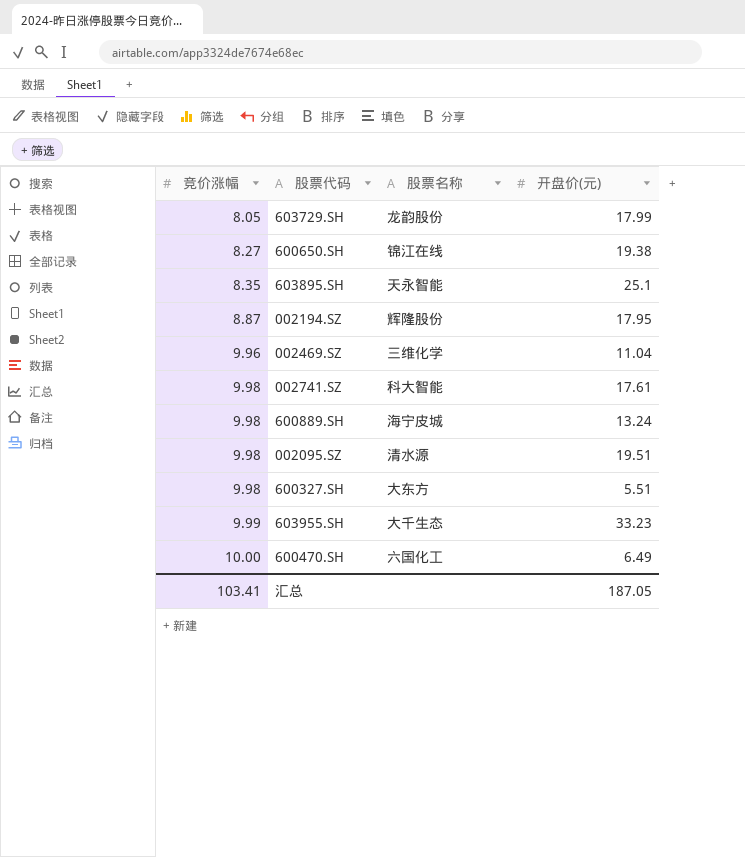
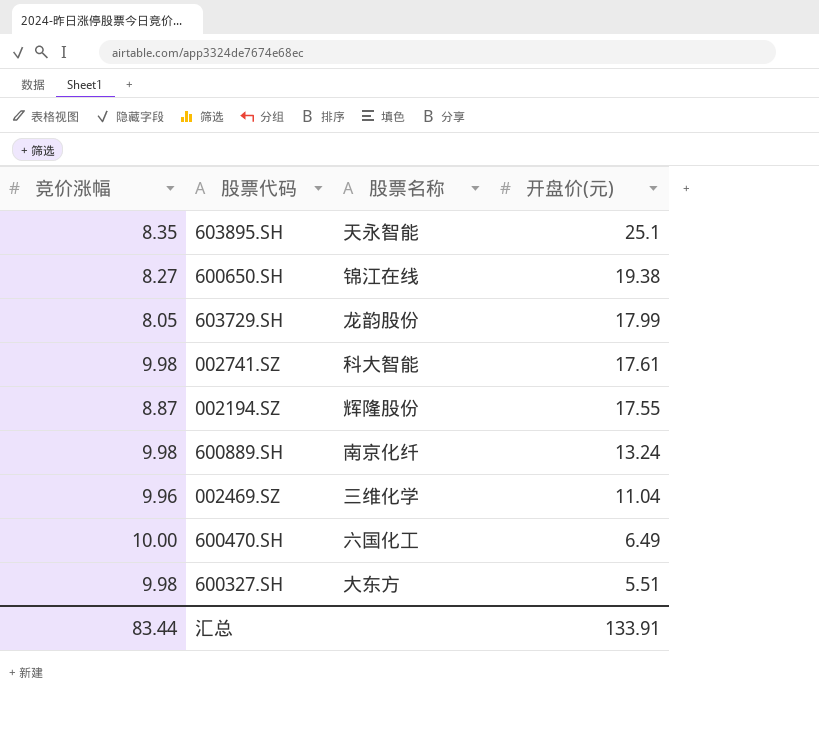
row order: 竞价涨幅 ascending -> 开盘价(元) descending
row 002095.SZ: 9.98 | 清水源 | 19.51 -> none
row 603955.SH: 9.99 | 大千生态 | 33.23 -> none
002194.SZ | 开盘价(元): 17.95 -> 17.55
600889.SH | 股票名称: 海宁皮城 -> 南京化纤
汇总 | 竞价涨幅: 103.41 -> 83.44
汇总 | 开盘价(元): 187.05 -> 133.91

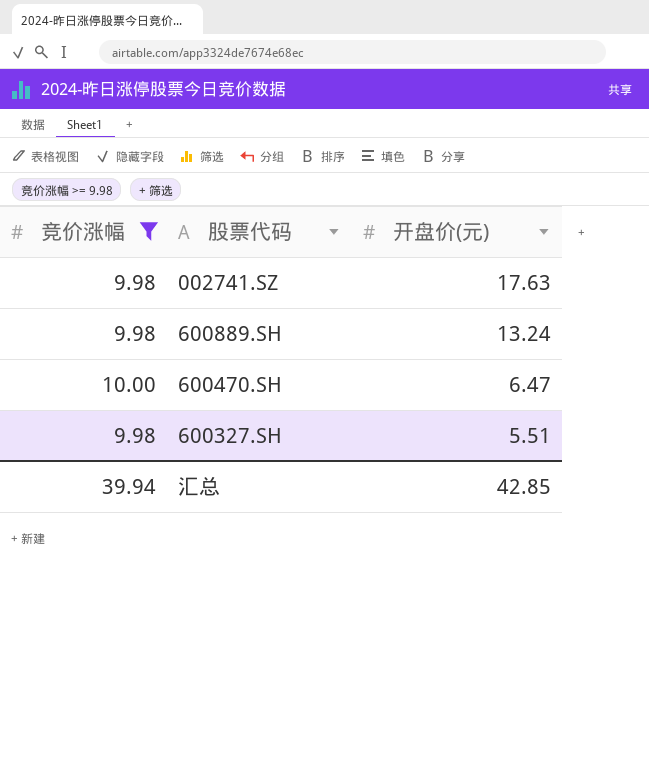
filter: none -> 竞价涨幅 >= 9.98
column 股票名称 | position: 3 -> none
002741.SZ | 开盘价(元): 17.61 -> 17.63
600470.SH | 开盘价(元): 6.49 -> 6.47
汇总 | 竞价涨幅: 83.44 -> 39.94
汇总 | 开盘价(元): 133.91 -> 42.85

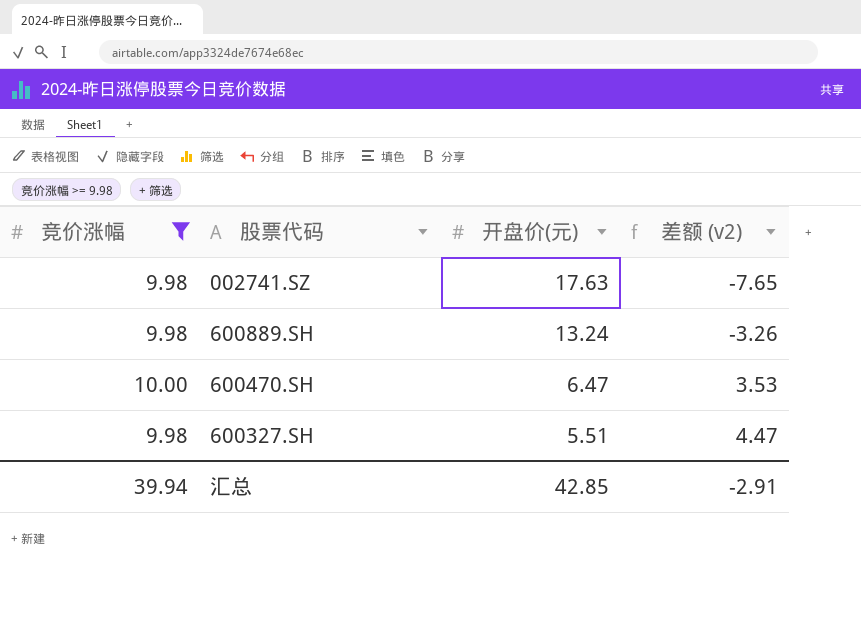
column 差额 (v2) | formula: none -> [竞价涨幅] - [开盘价(元)]

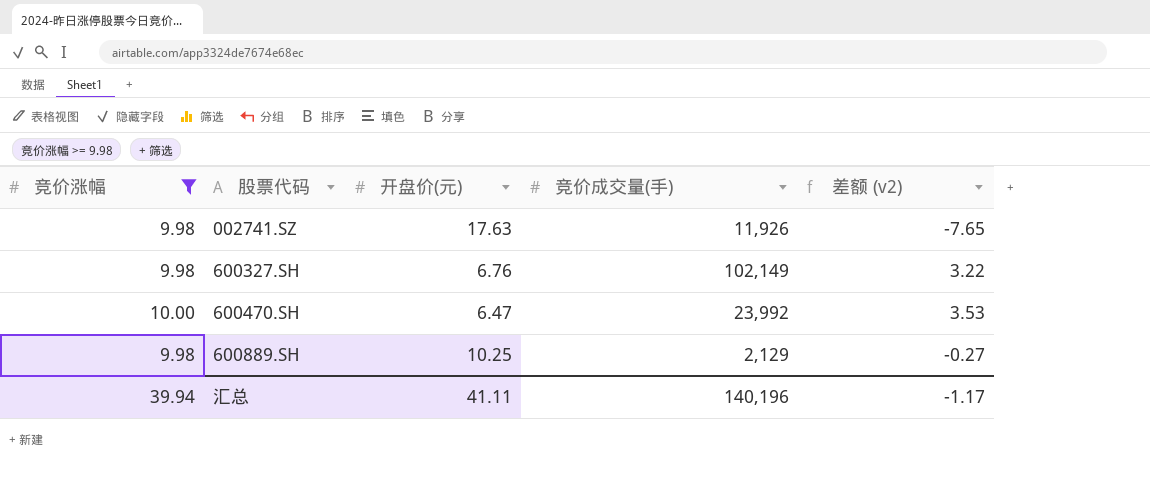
row order: 开盘价(元) descending -> 股票代码 ascending
column 竞价成交量(手) | position: none -> 4
600327.SH | 开盘价(元): 5.51 -> 6.76
600327.SH | 差额 (v2): 4.47 -> 3.22
600889.SH | 开盘价(元): 13.24 -> 10.25
600889.SH | 差额 (v2): -3.26 -> -0.27
汇总 | 开盘价(元): 42.85 -> 41.11
汇总 | 差额 (v2): -2.91 -> -1.17

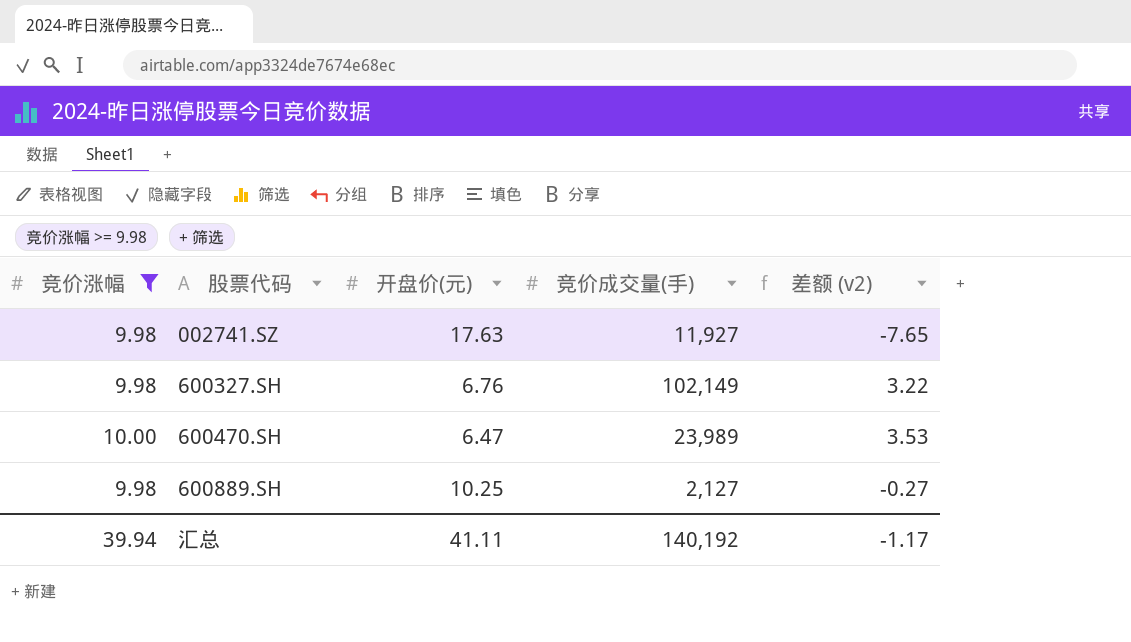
002741.SZ | 竞价成交量(手): 11,926 -> 11,927
600470.SH | 竞价成交量(手): 23,992 -> 23,989
600889.SH | 竞价成交量(手): 2,129 -> 2,127
汇总 | 竞价成交量(手): 140,196 -> 140,192

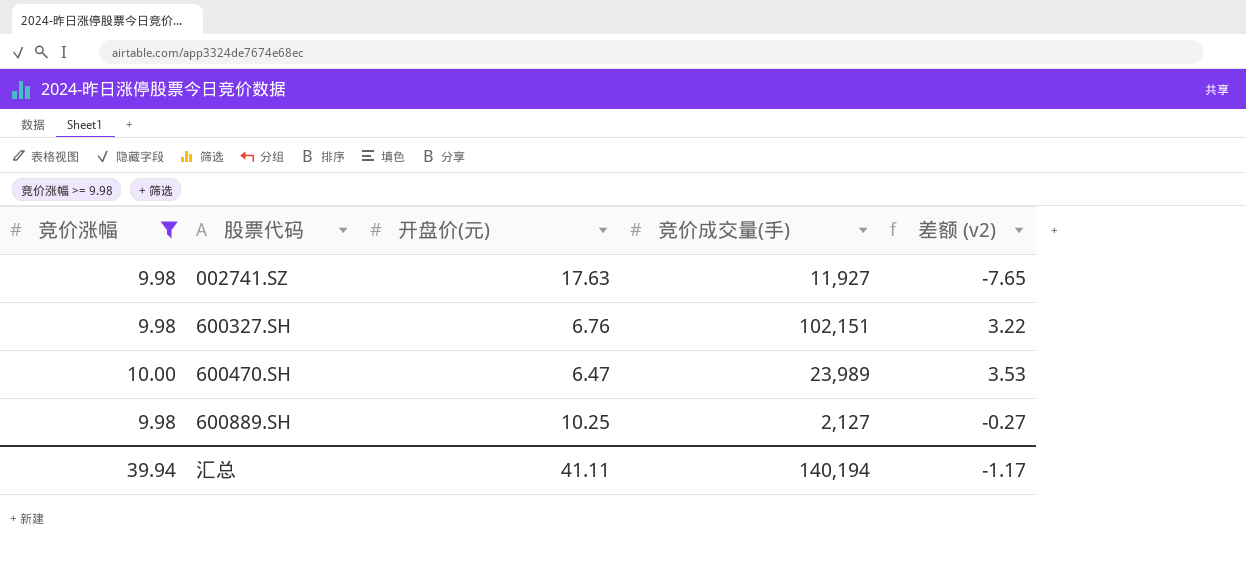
600327.SH | 竞价成交量(手): 102,149 -> 102,151
汇总 | 竞价成交量(手): 140,192 -> 140,194

